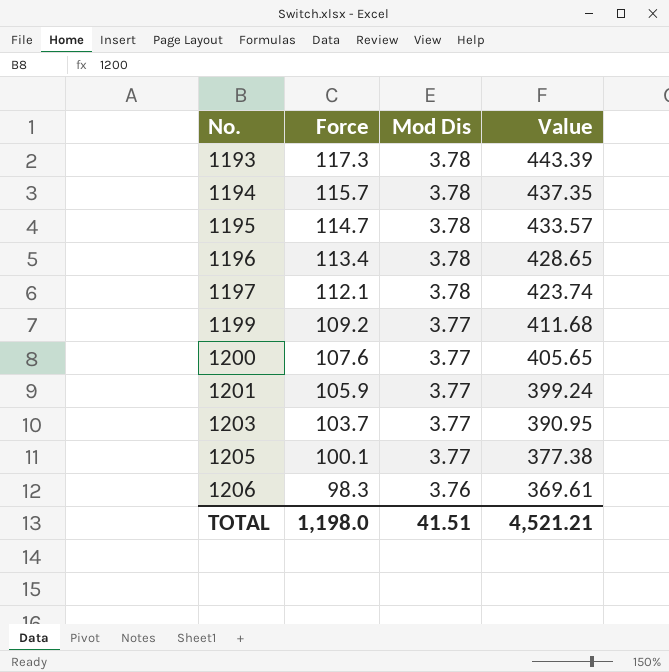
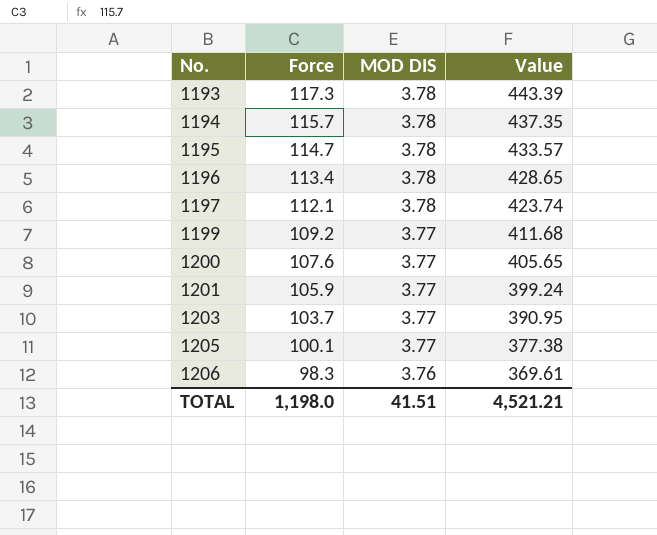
column name: Mod Dis -> MOD DIS

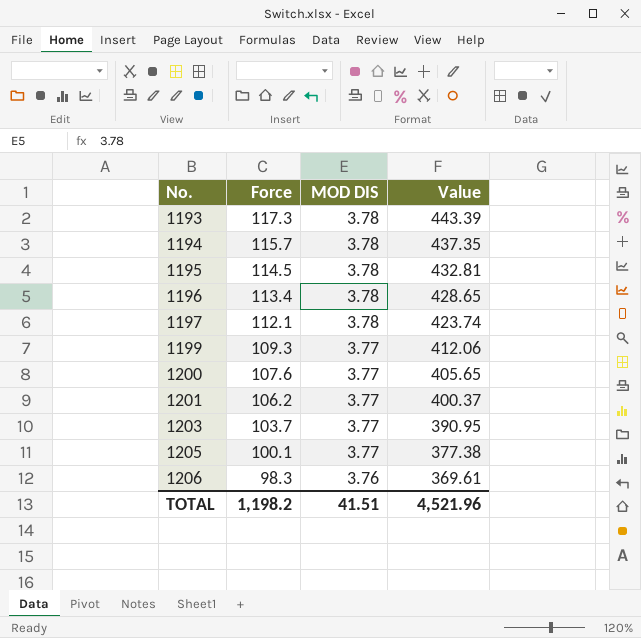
1195 | Force: 114.7 -> 114.5
1195 | Value: 433.57 -> 432.81
1199 | Force: 109.2 -> 109.3
1199 | Value: 411.68 -> 412.06
1201 | Force: 105.9 -> 106.2
1201 | Value: 399.24 -> 400.37
TOTAL | Force: 1,198.0 -> 1,198.2
TOTAL | Value: 4,521.21 -> 4,521.96

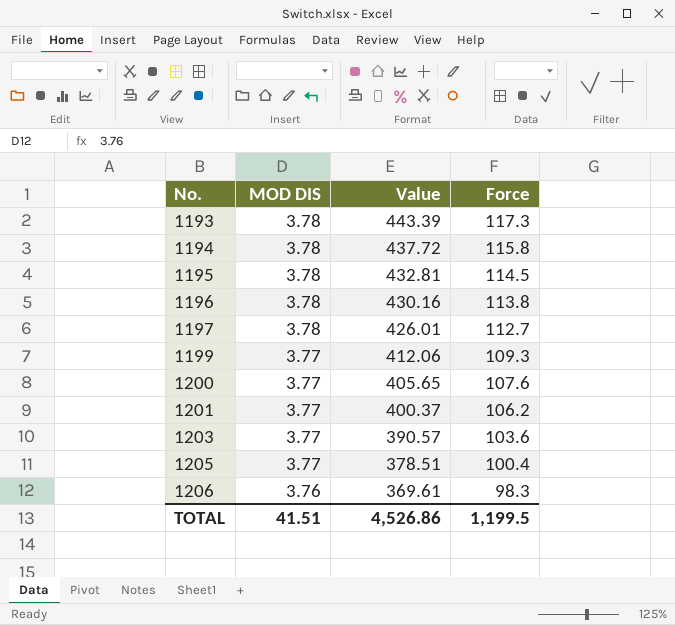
column Force | position: 2 -> 4
1194 | Value: 437.35 -> 437.72
1194 | Force: 115.7 -> 115.8
1196 | Value: 428.65 -> 430.16
1196 | Force: 113.4 -> 113.8
1197 | Value: 423.74 -> 426.01
1197 | Force: 112.1 -> 112.7
1203 | Value: 390.95 -> 390.57
1203 | Force: 103.7 -> 103.6
1205 | Value: 377.38 -> 378.51
1205 | Force: 100.1 -> 100.4
TOTAL | Value: 4,521.96 -> 4,526.86
TOTAL | Force: 1,198.2 -> 1,199.5

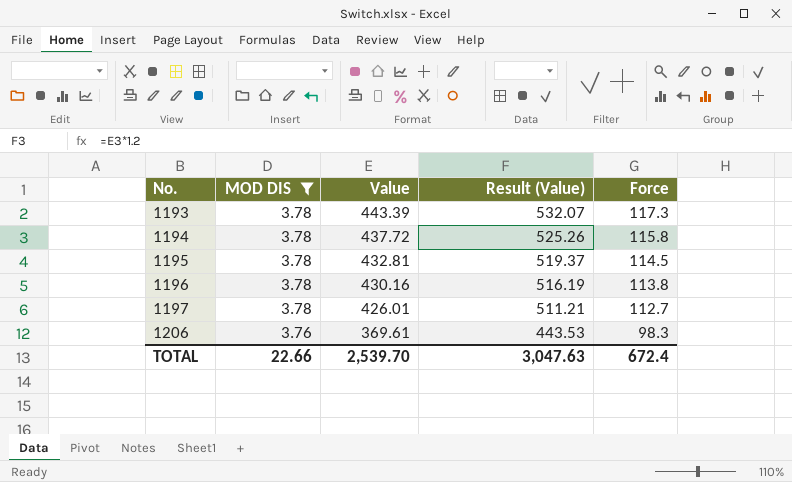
filter: none -> MOD DIS != 3.77
column Result (Value) | formula: none -> [Value] * 1.2
TOTAL | MOD DIS: 41.51 -> 22.66
TOTAL | Value: 4,526.86 -> 2,539.70
TOTAL | Force: 1,199.5 -> 672.4

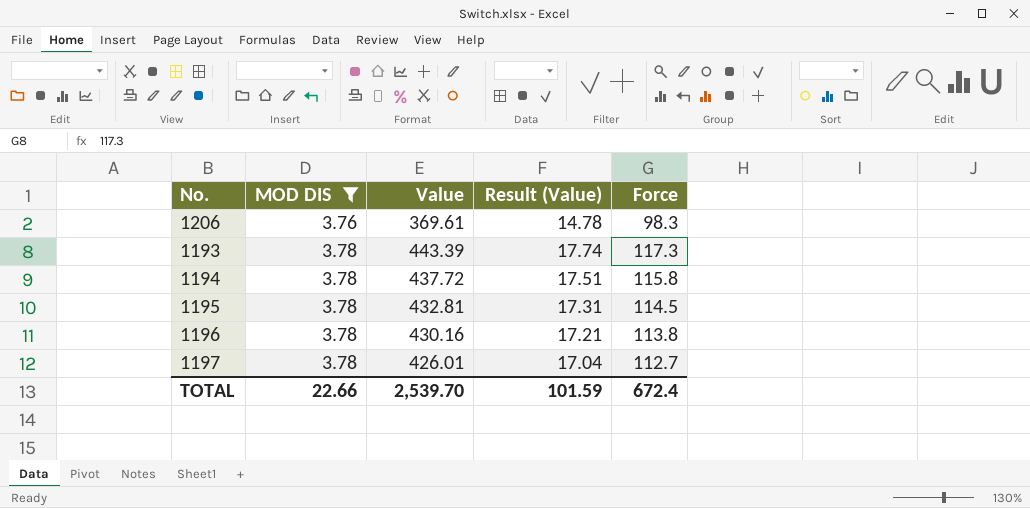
row order: No. ascending -> MOD DIS ascending
column Result (Value) | formula: [Value] * 1.2 -> [Value] * 0.04
TOTAL | Result (Value): 3,047.63 -> 101.59

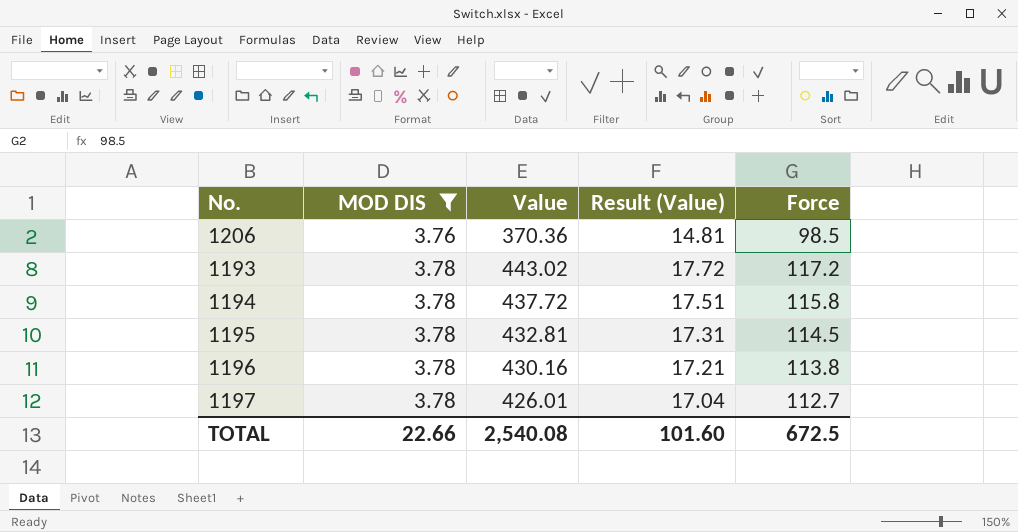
1206 | Value: 369.61 -> 370.36
1206 | Result (Value): 14.78 -> 14.81
1206 | Force: 98.3 -> 98.5
1193 | Value: 443.39 -> 443.02
1193 | Result (Value): 17.74 -> 17.72
1193 | Force: 117.3 -> 117.2
TOTAL | Value: 2,539.70 -> 2,540.08
TOTAL | Result (Value): 101.59 -> 101.60
TOTAL | Force: 672.4 -> 672.5

